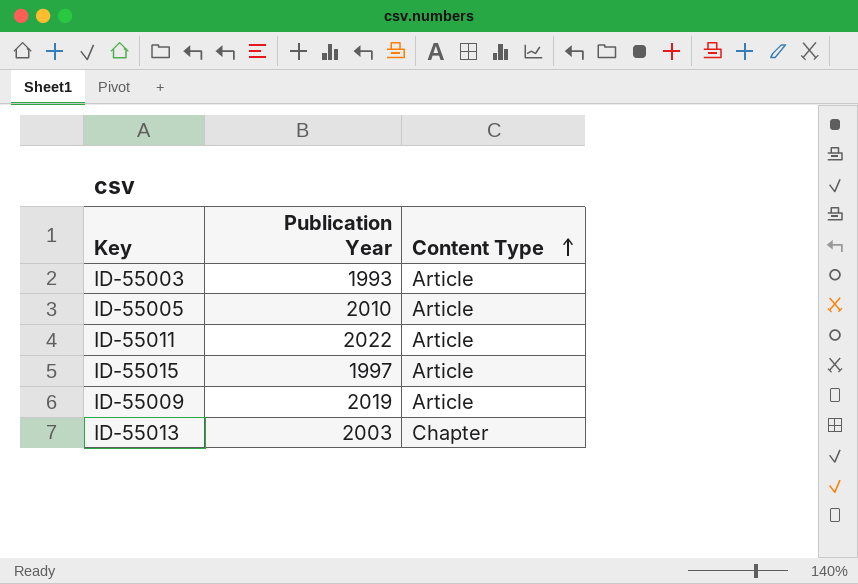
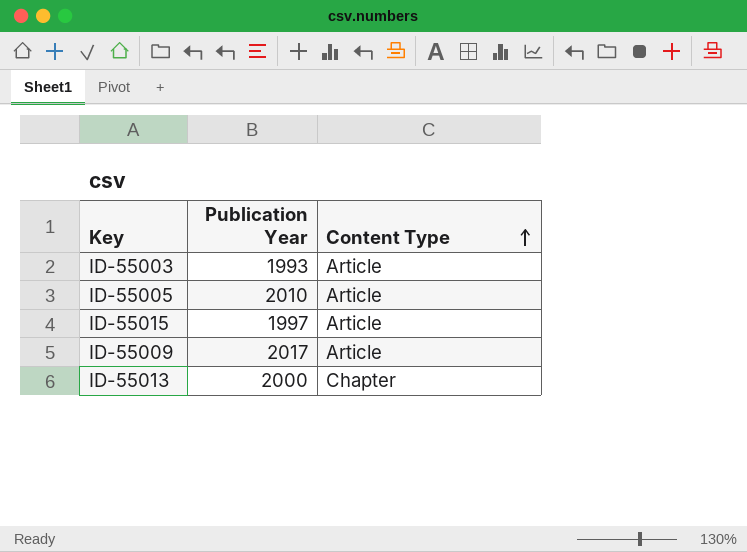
row ID-55011: 2022 | Article -> none
ID-55009 | Publication Year: 2019 -> 2017
ID-55013 | Publication Year: 2003 -> 2000

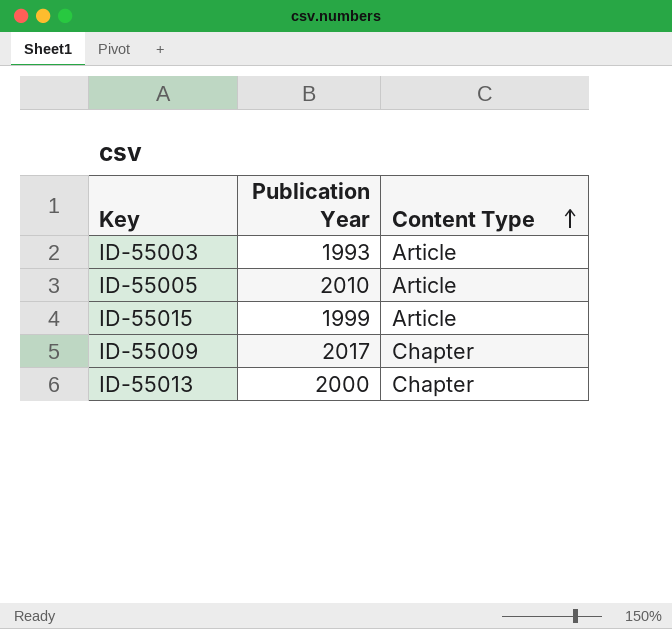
ID-55015 | Publication Year: 1997 -> 1999
ID-55009 | Content Type: Article -> Chapter

